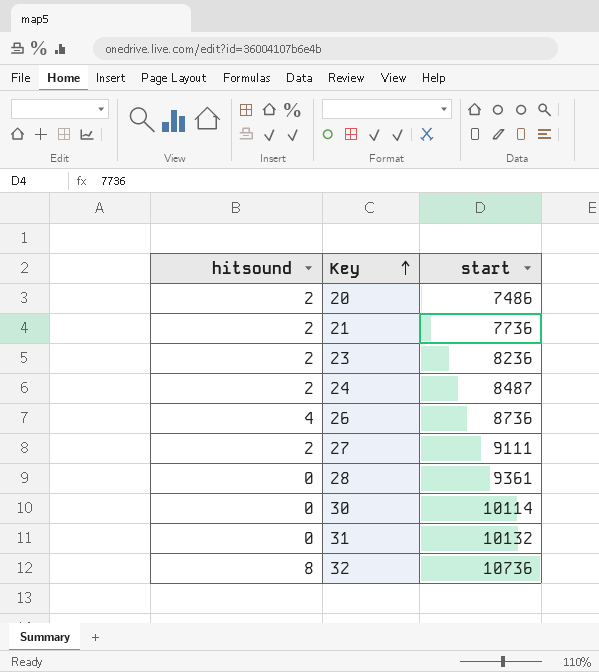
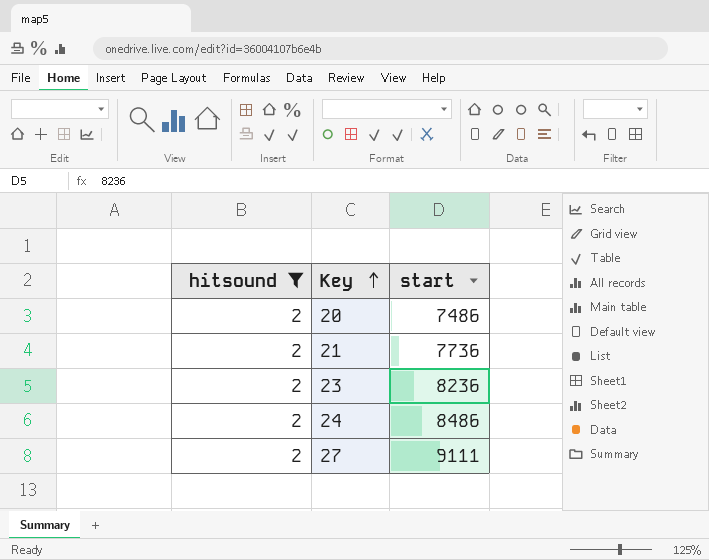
filter: none -> hitsound = 2
24 | start: 8487 -> 8486

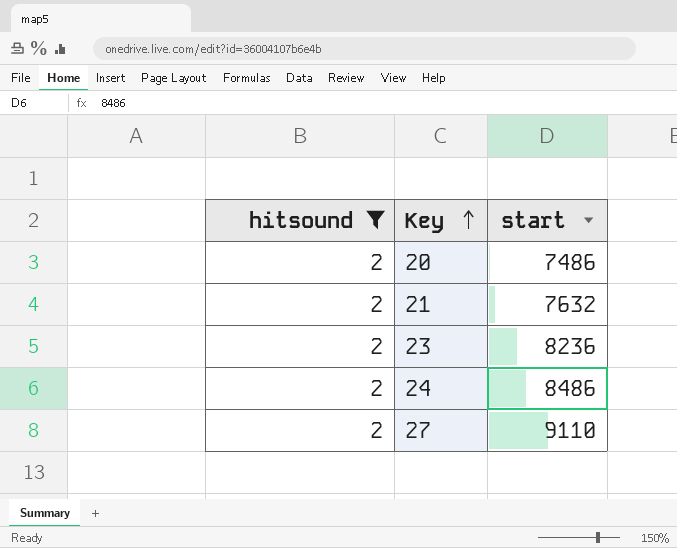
21 | start: 7736 -> 7632
27 | start: 9111 -> 9110

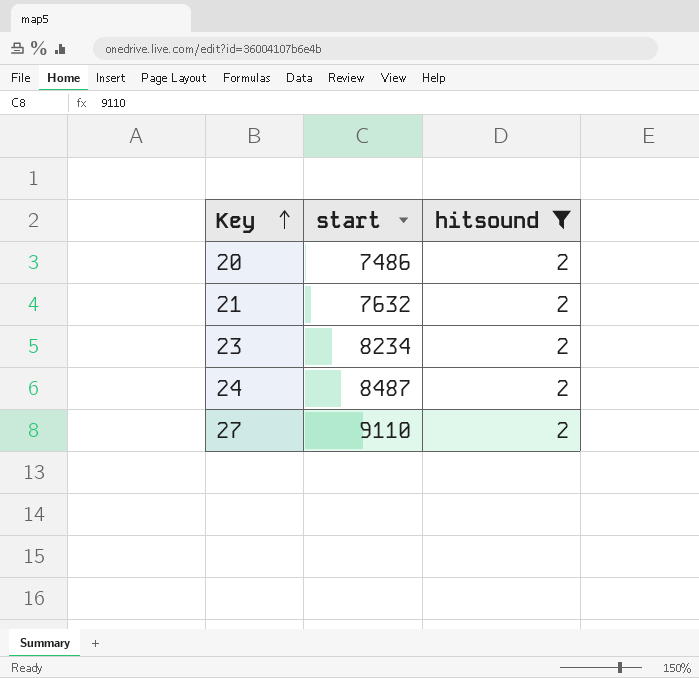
column hitsound | position: 1 -> 3
23 | start: 8236 -> 8234
24 | start: 8486 -> 8487

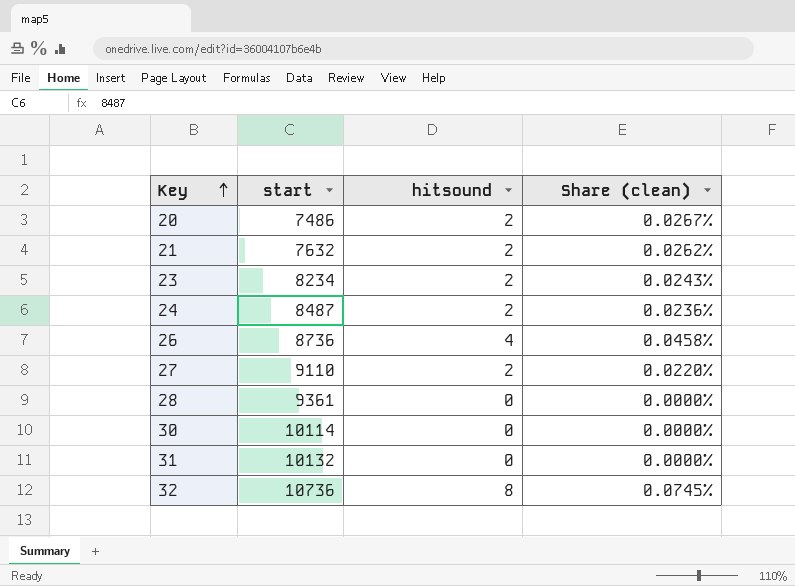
filter: hitsound = 2 -> none
column Share (clean) | formula: none -> [hitsound] / [start]

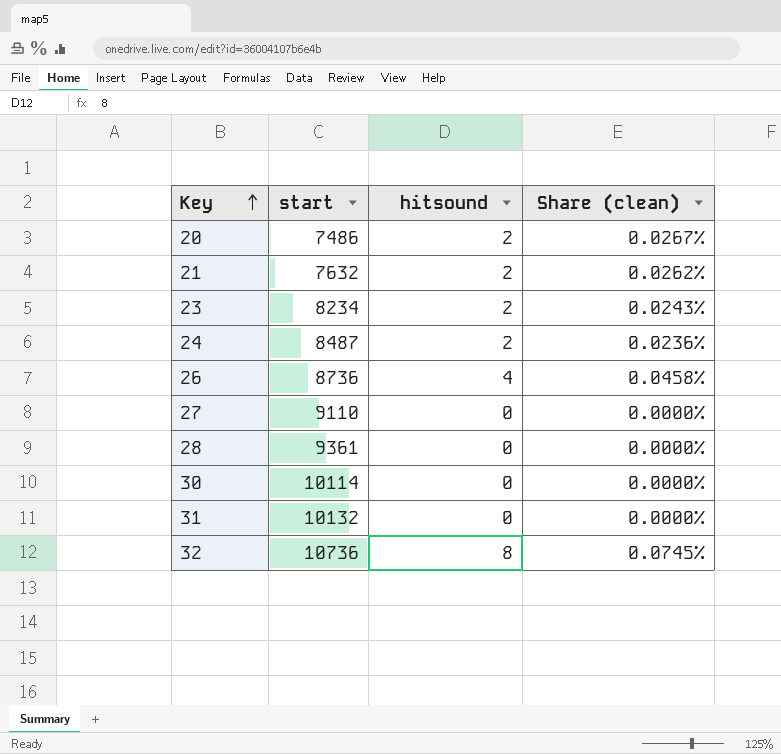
27 | hitsound: 2 -> 0
27 | Share (clean): 0.0220% -> 0.0000%

